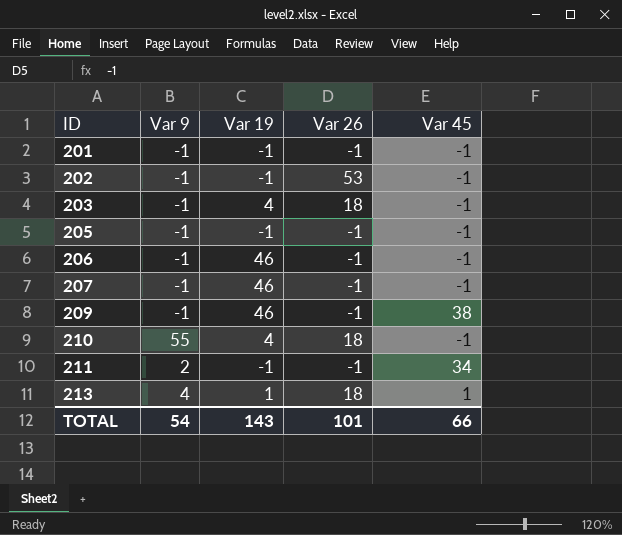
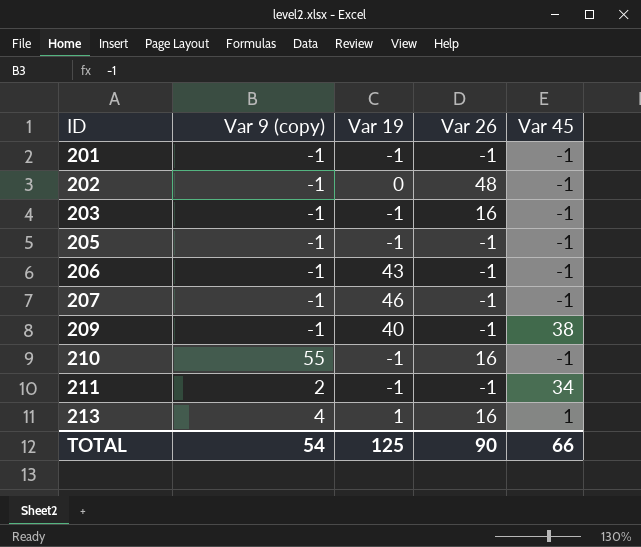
column name: Var 9 -> Var 9 (copy)
202 | Var 19: -1 -> 0
202 | Var 26: 53 -> 48
203 | Var 19: 4 -> -1
203 | Var 26: 18 -> 16
206 | Var 19: 46 -> 43
209 | Var 19: 46 -> 40
210 | Var 19: 4 -> -1
210 | Var 26: 18 -> 16
213 | Var 26: 18 -> 16
TOTAL | Var 19: 143 -> 125
TOTAL | Var 26: 101 -> 90

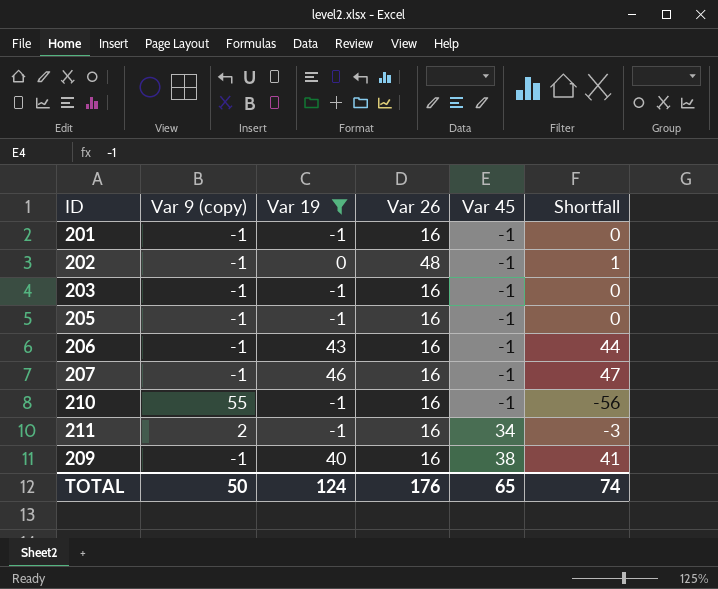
filter: none -> Var 19 != 1
row order: ID ascending -> Var 45 ascending
column Shortfall | formula: none -> [Var 19] - [Var 9 (copy)]
201 | Var 26: -1 -> 16
205 | Var 26: -1 -> 16
206 | Var 26: -1 -> 16
207 | Var 26: -1 -> 16
211 | Var 26: -1 -> 16
209 | Var 26: -1 -> 16
TOTAL | Var 9 (copy): 54 -> 50
TOTAL | Var 19: 125 -> 124
TOTAL | Var 26: 90 -> 176
TOTAL | Var 45: 66 -> 65

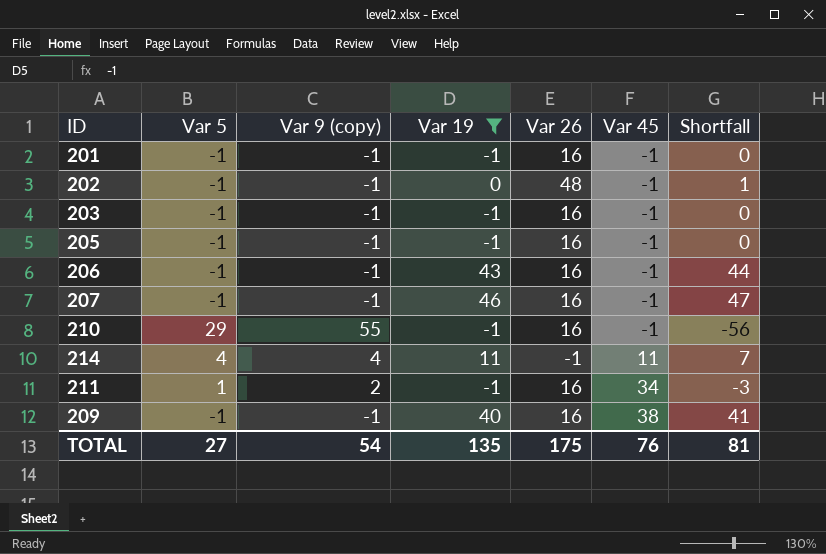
column Var 5 | position: none -> 2
row 214: none -> 4 | 4 | 11 | -1 | 11 | 7
TOTAL | Var 9 (copy): 50 -> 54
TOTAL | Var 19: 124 -> 135
TOTAL | Var 26: 176 -> 175
TOTAL | Var 45: 65 -> 76
TOTAL | Shortfall: 74 -> 81

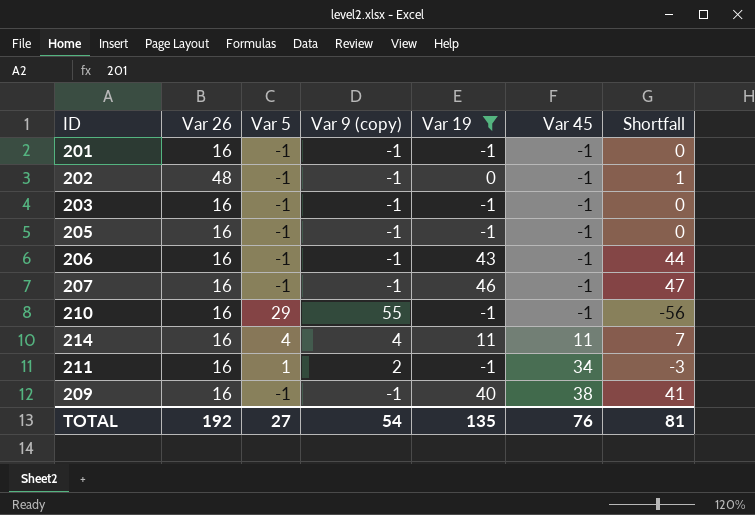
column Var 26 | position: 5 -> 2
214 | Var 26: -1 -> 16
TOTAL | Var 26: 175 -> 192

